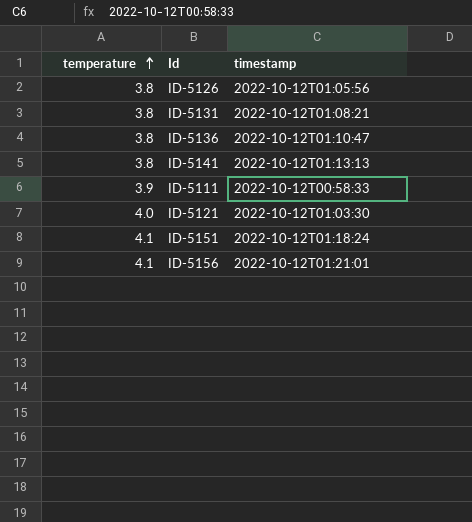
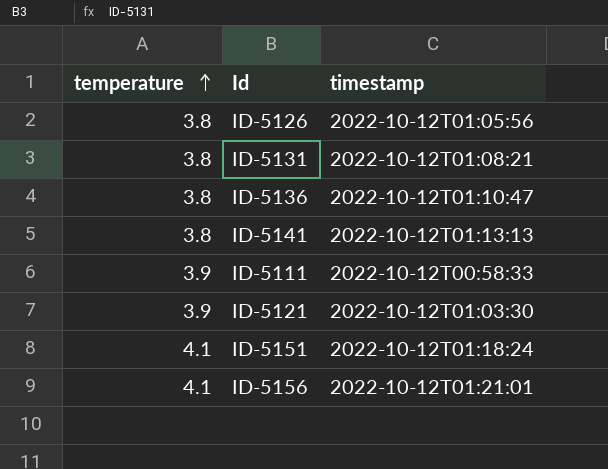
ID-5121 | temperature: 4.0 -> 3.9

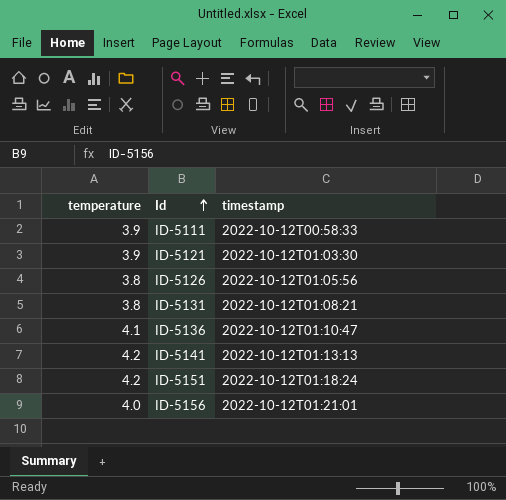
row order: temperature ascending -> Id ascending
ID-5136 | temperature: 3.8 -> 4.1
ID-5141 | temperature: 3.8 -> 4.2
ID-5151 | temperature: 4.1 -> 4.2
ID-5156 | temperature: 4.1 -> 4.0

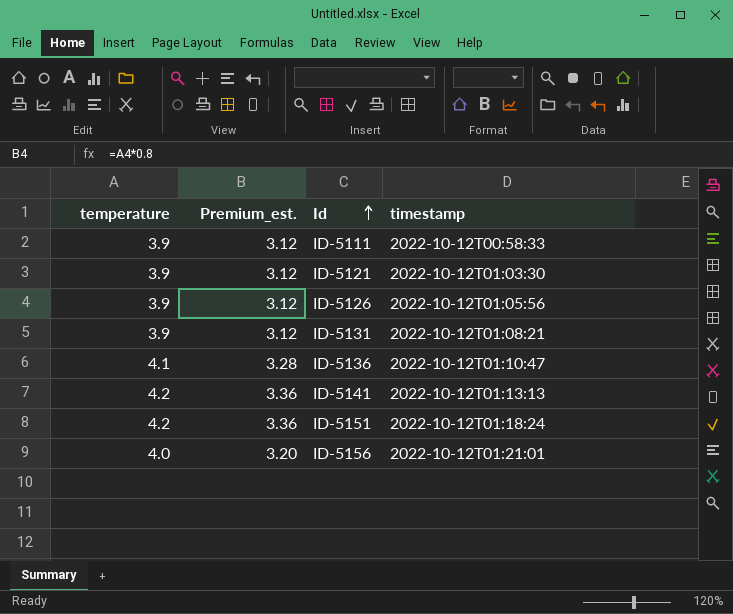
column Premium_est. | formula: none -> [temperature] * 0.8
ID-5126 | temperature: 3.8 -> 3.9
ID-5131 | temperature: 3.8 -> 3.9

